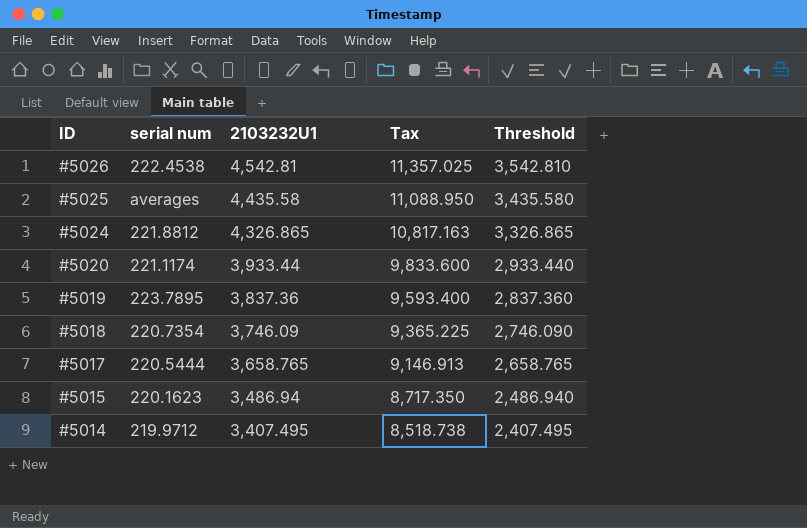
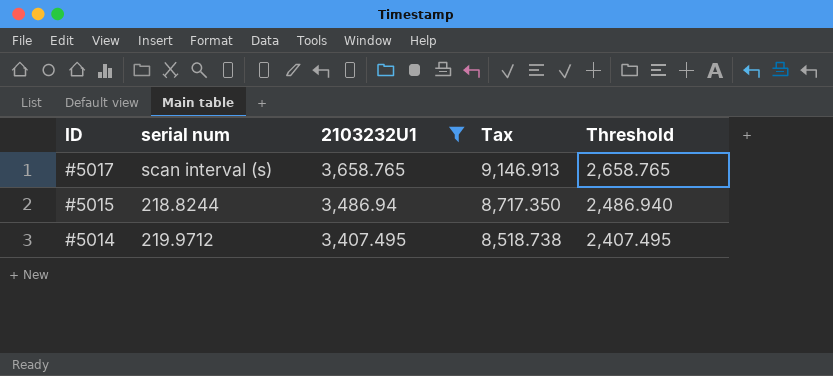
filter: none -> 2103232U1 <= 3,658.765
#5017 | serial num: 220.5444 -> scan interval (s)
#5015 | serial num: 220.1623 -> 218.8244

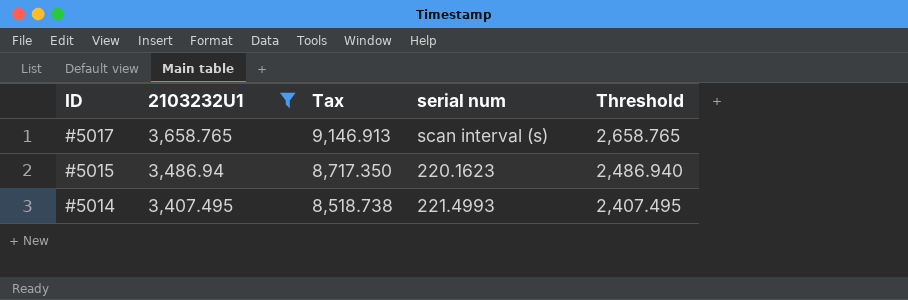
column serial num | position: 2 -> 4
#5015 | serial num: 218.8244 -> 220.1623
#5014 | serial num: 219.9712 -> 221.4993

